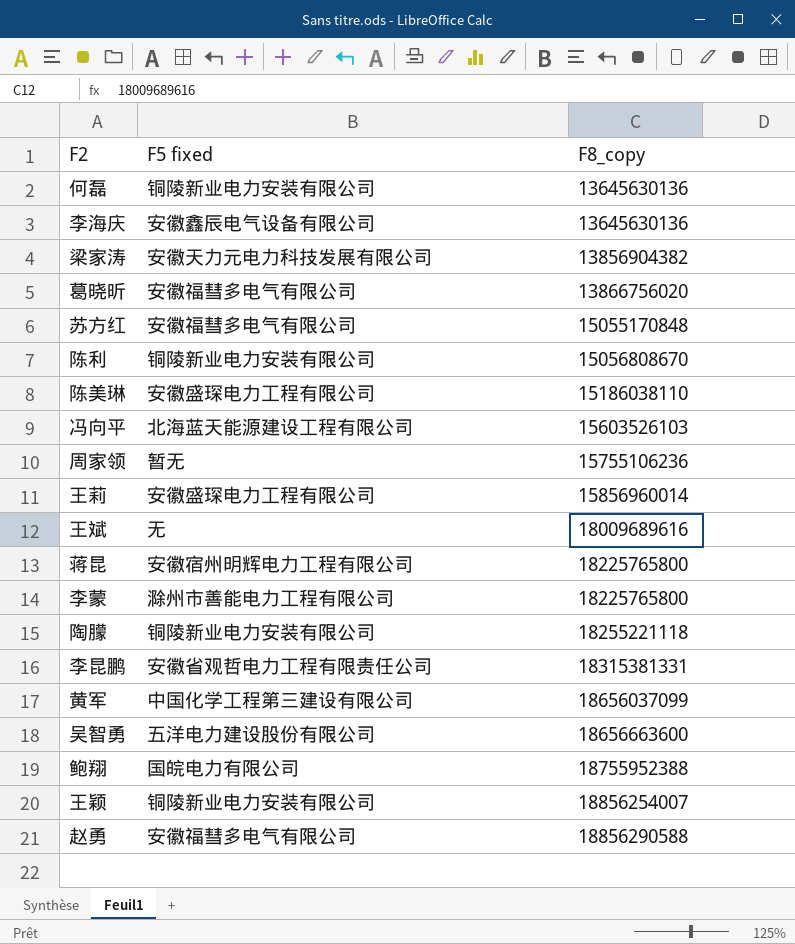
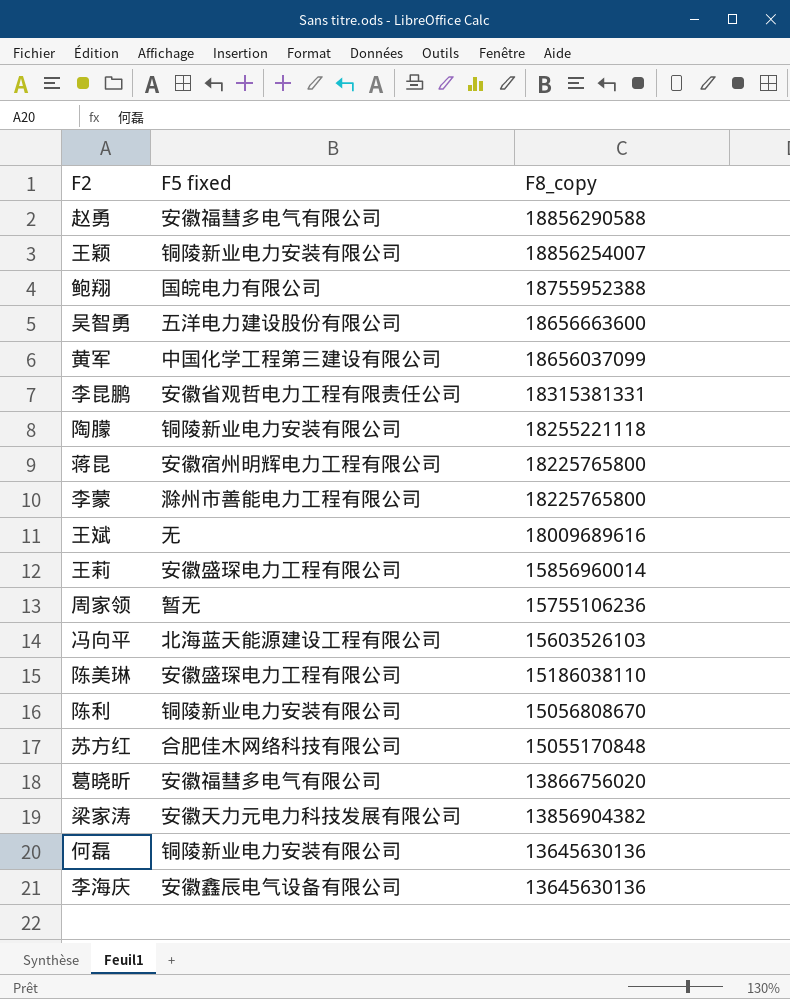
row order: F8_copy ascending -> F8_copy descending
苏方红 | F5 fixed: 安徽福彗多电气有限公司 -> 合肥佳木网络科技有限公司

